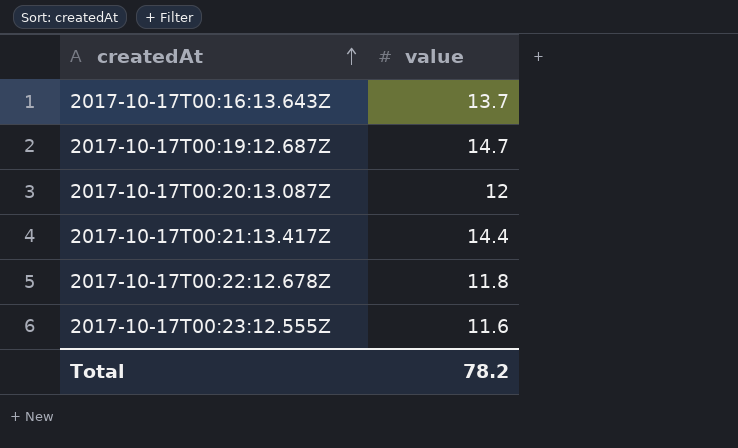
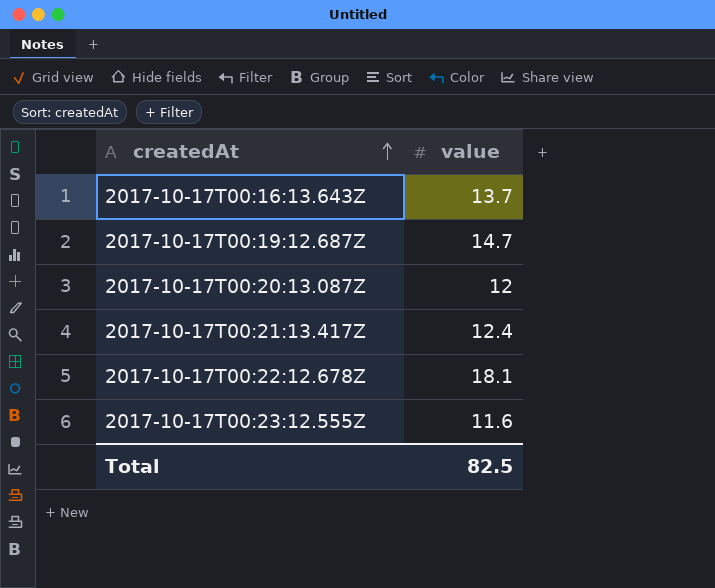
2017-10-17T00:21:13.417Z | value: 14.4 -> 12.4
2017-10-17T00:22:12.678Z | value: 11.8 -> 18.1
Total | value: 78.2 -> 82.5

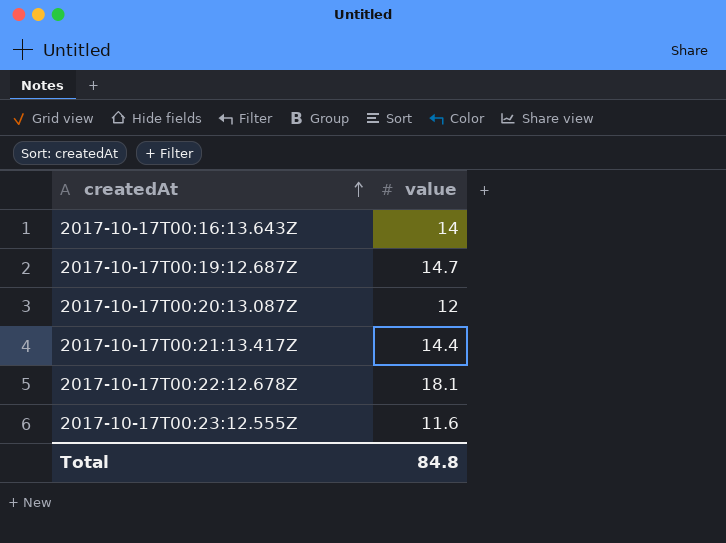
2017-10-17T00:16:13.643Z | value: 13.7 -> 14
2017-10-17T00:21:13.417Z | value: 12.4 -> 14.4
Total | value: 82.5 -> 84.8

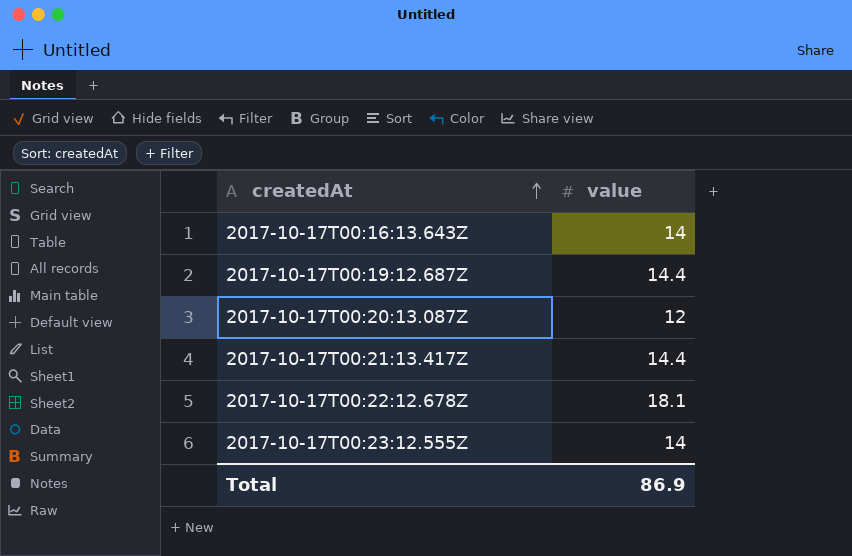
2017-10-17T00:19:12.687Z | value: 14.7 -> 14.4
2017-10-17T00:23:12.555Z | value: 11.6 -> 14
Total | value: 84.8 -> 86.9

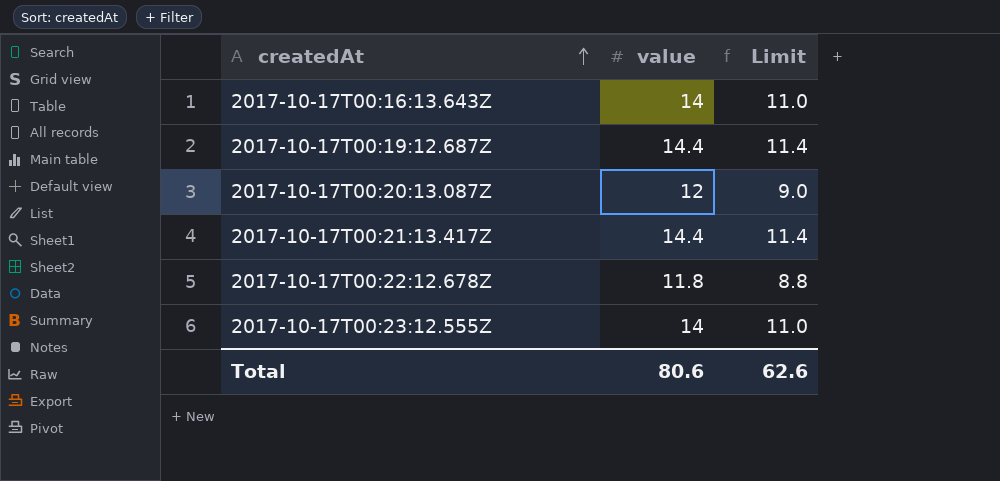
column Limit | formula: none -> [value] - 3
2017-10-17T00:22:12.678Z | value: 18.1 -> 11.8
Total | value: 86.9 -> 80.6

